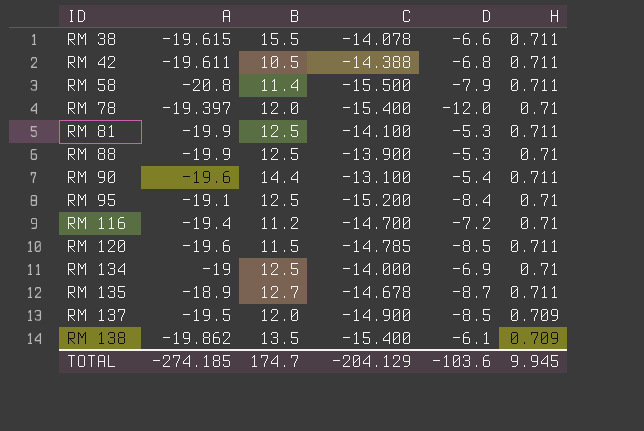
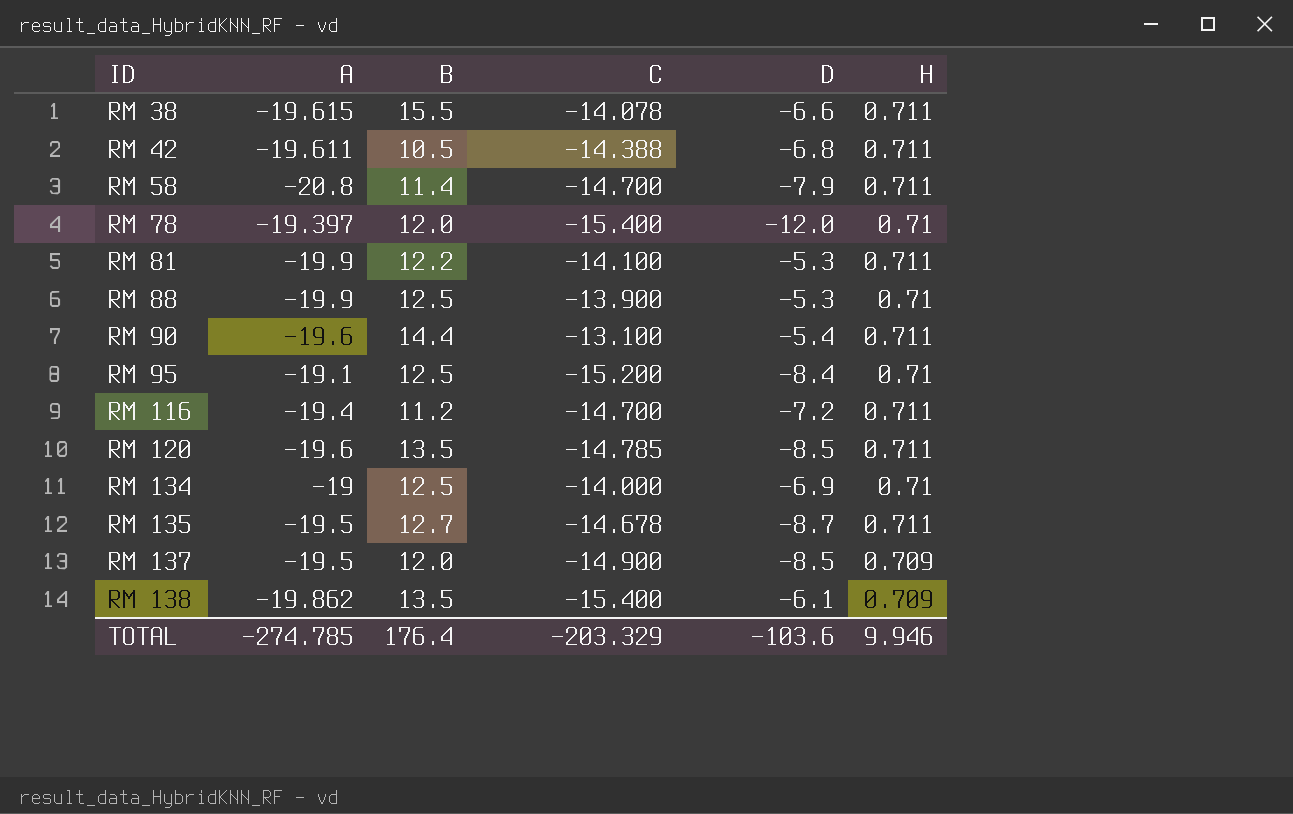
RM 58 | C: -15.500 -> -14.700
RM 81 | B: 12.5 -> 12.2
RM 116 | H: 0.71 -> 0.711
RM 120 | B: 11.5 -> 13.5
RM 135 | A: -18.9 -> -19.5
TOTAL | A: -274.185 -> -274.785
TOTAL | B: 174.7 -> 176.4
TOTAL | C: -204.129 -> -203.329
TOTAL | H: 9.945 -> 9.946

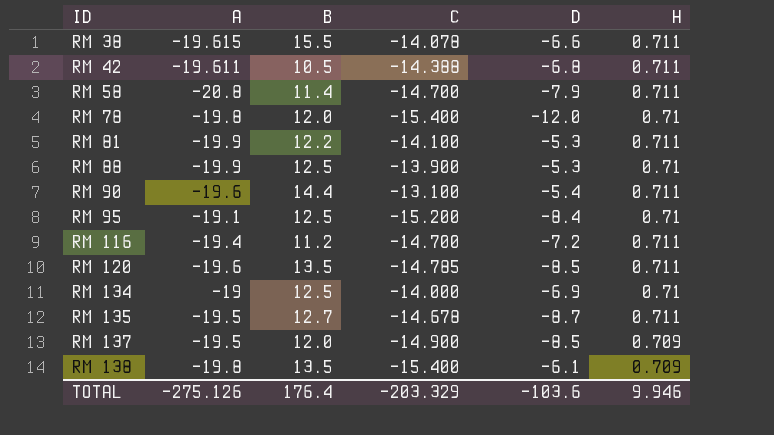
RM 78 | A: -19.397 -> -19.8
RM 138 | A: -19.862 -> -19.8
TOTAL | A: -274.785 -> -275.126

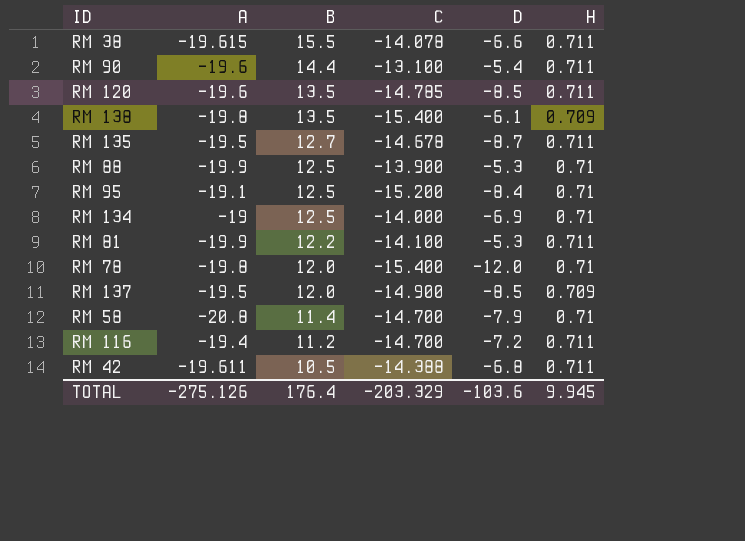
row order: ID ascending -> B descending
RM 58 | H: 0.711 -> 0.71
TOTAL | H: 9.946 -> 9.945

